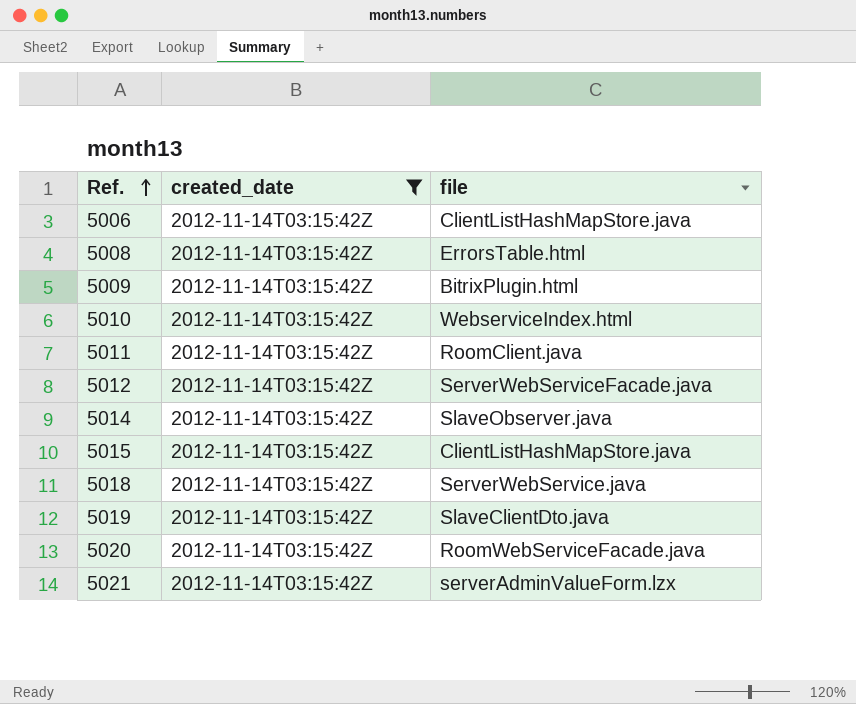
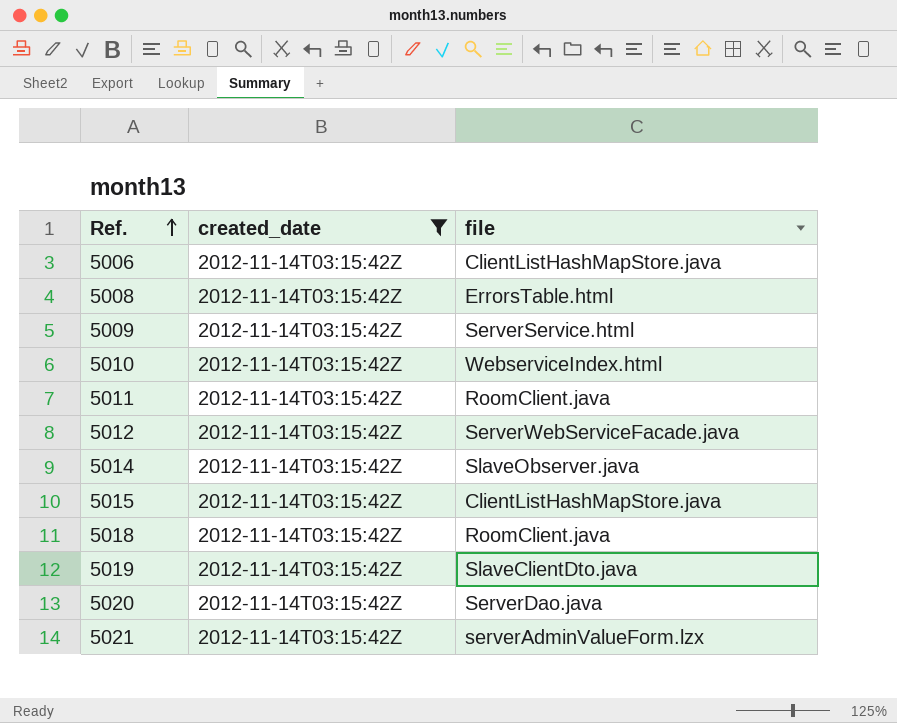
5009 | file: BitrixPlugin.html -> ServerService.html
5018 | file: ServerWebService.java -> RoomClient.java
5020 | file: RoomWebServiceFacade.java -> ServerDao.java

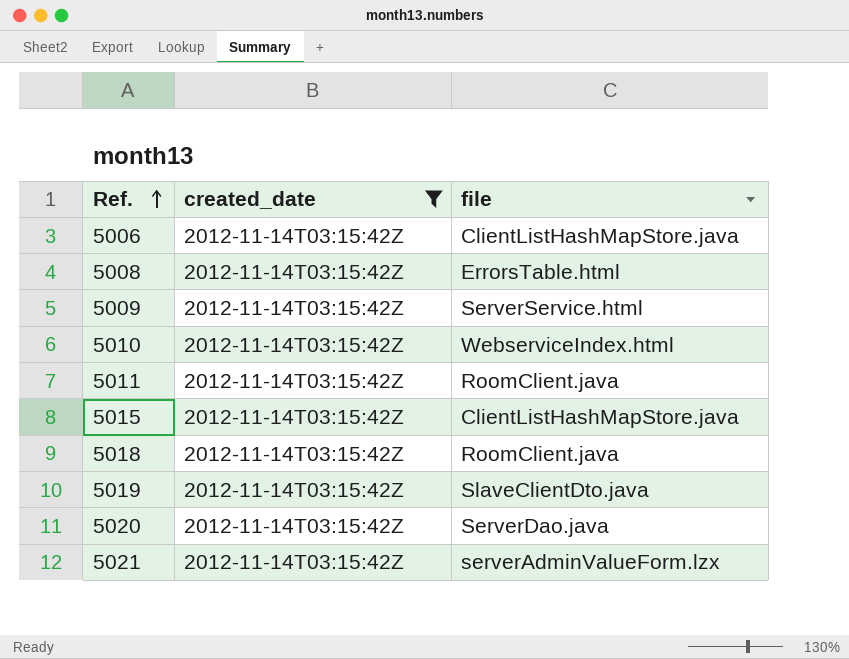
row 5012: 2012-11-14T03:15:42Z | ServerWebServiceFacade.java -> none
row 5014: 2012-11-14T03:15:42Z | SlaveObserver.java -> none

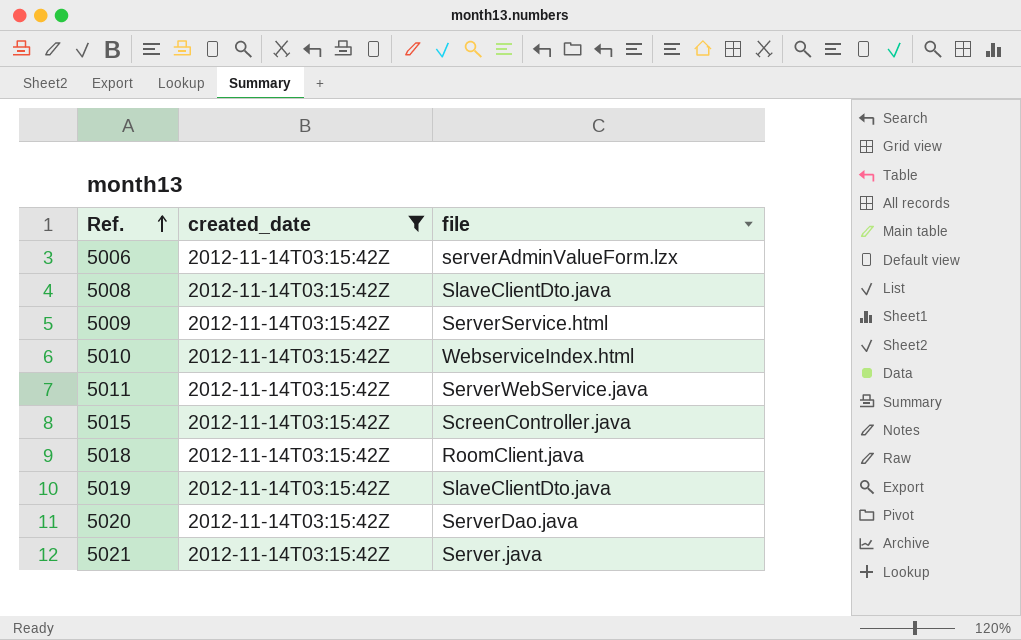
5006 | file: ClientListHashMapStore.java -> serverAdminValueForm.lzx
5008 | file: ErrorsTable.html -> SlaveClientDto.java
5011 | file: RoomClient.java -> ServerWebService.java
5015 | file: ClientListHashMapStore.java -> ScreenController.java
5021 | file: serverAdminValueForm.lzx -> Server.java

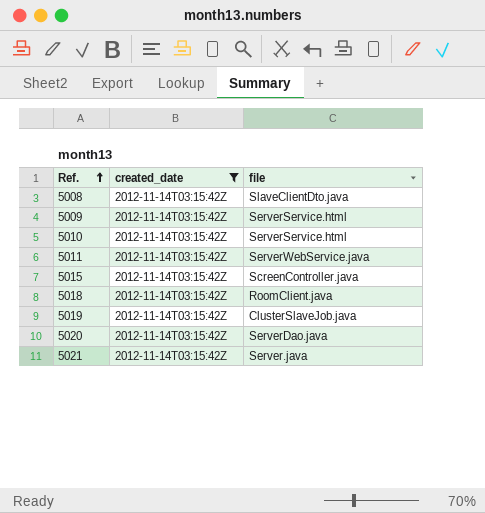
row 5006: 2012-11-14T03:15:42Z | serverAdminValueForm.lzx -> none
5010 | file: WebserviceIndex.html -> ServerService.html
5019 | file: SlaveClientDto.java -> ClusterSlaveJob.java

